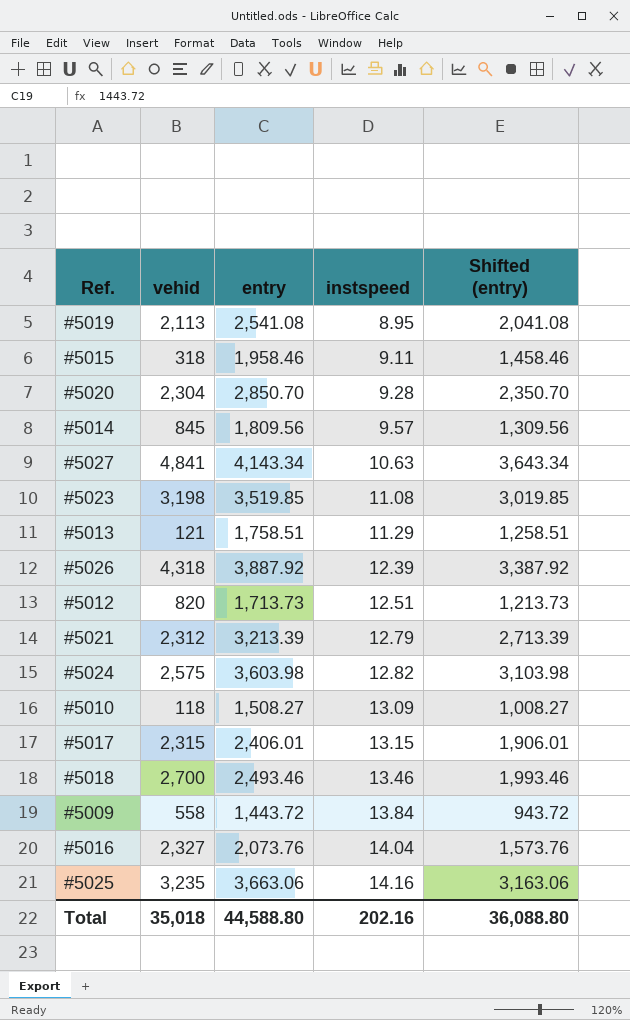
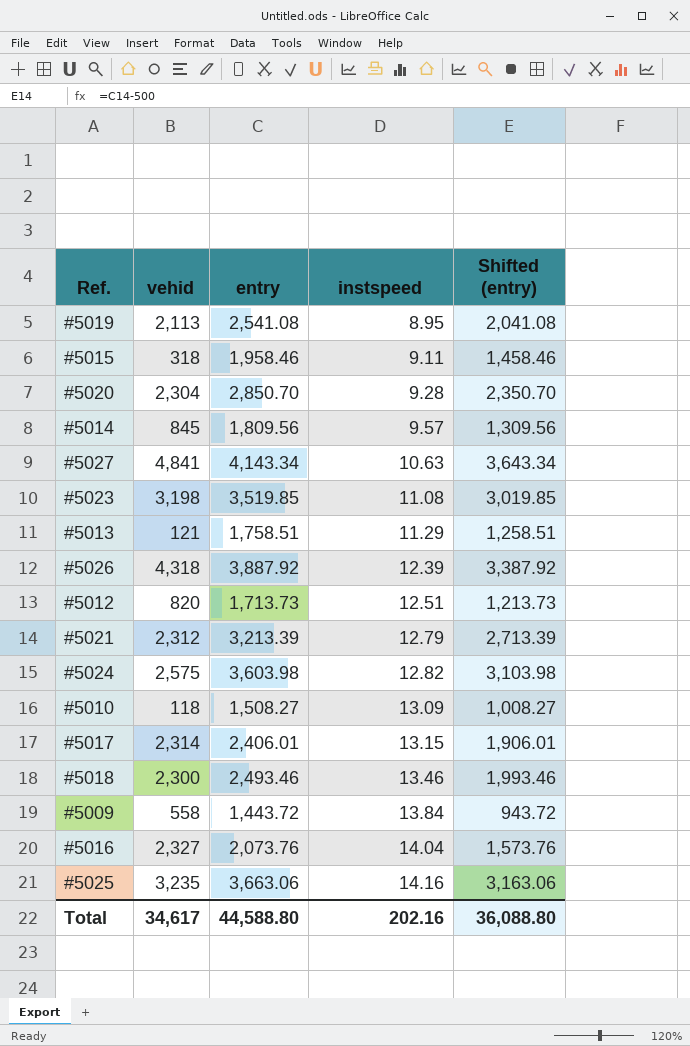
#5017 | vehid: 2,315 -> 2,314
#5018 | vehid: 2,700 -> 2,300
Total | vehid: 35,018 -> 34,617

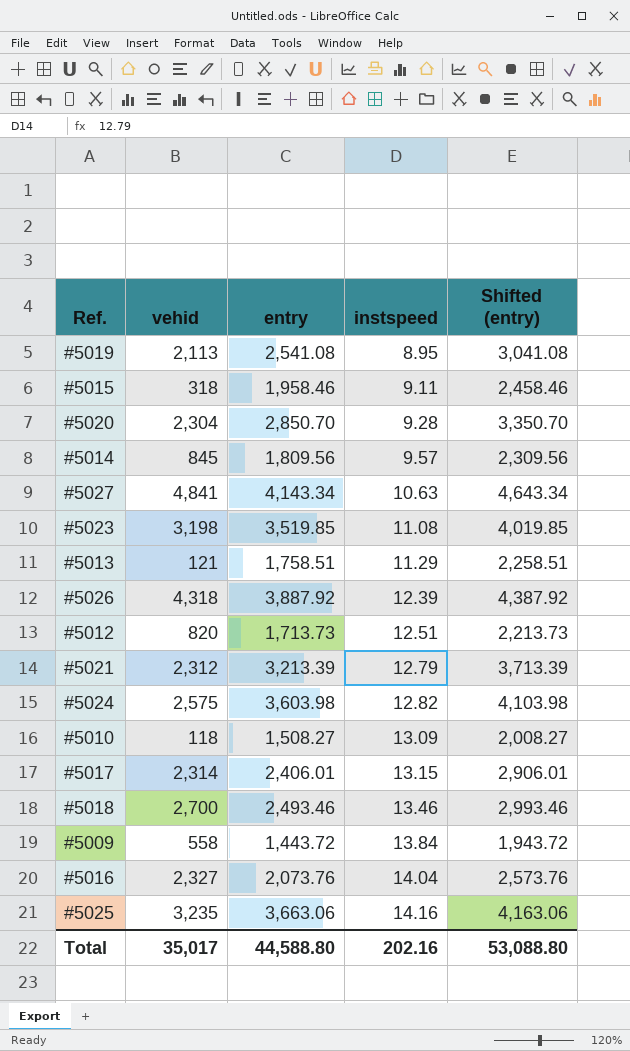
column Shifted (entry) | formula: [entry] - 500 -> [entry] + 500
#5018 | vehid: 2,300 -> 2,700
Total | vehid: 34,617 -> 35,017
Total | Shifted (entry): 36,088.80 -> 53,088.80

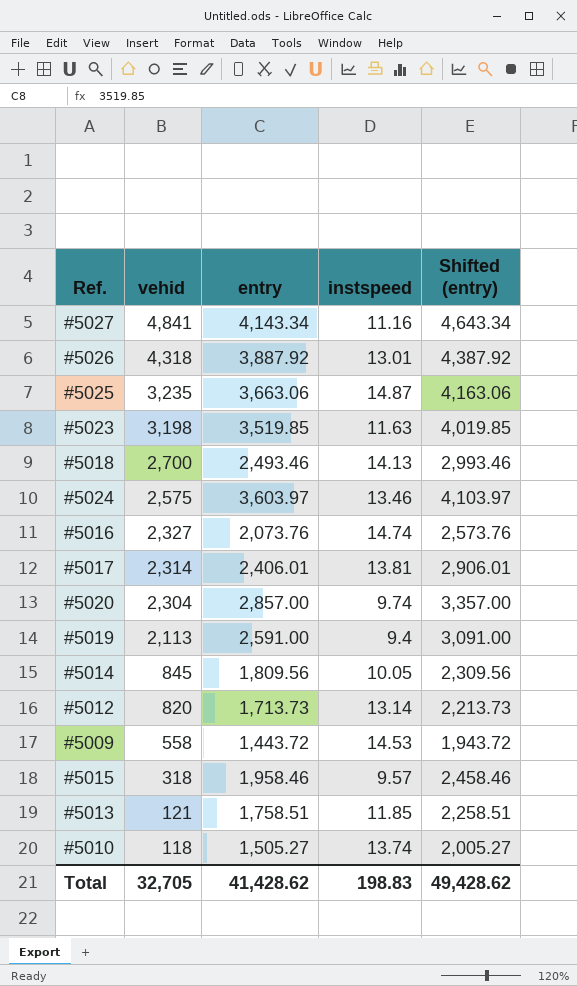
row order: instspeed ascending -> vehid descending
row #5021: 2,312 | 3,213.39 | 12.79 | 3,713.39 -> none
#5027 | instspeed: 10.63 -> 11.16
#5026 | instspeed: 12.39 -> 13.01
#5025 | instspeed: 14.16 -> 14.87
#5023 | instspeed: 11.08 -> 11.63
#5018 | instspeed: 13.46 -> 14.13
#5024 | entry: 3,603.98 -> 3,603.97
#5024 | instspeed: 12.82 -> 13.46
#5024 | Shifted (entry): 4,103.98 -> 4,103.97
#5016 | instspeed: 14.04 -> 14.74
#5017 | instspeed: 13.15 -> 13.81
#5020 | entry: 2,850.70 -> 2,857.00
#5020 | instspeed: 9.28 -> 9.74
#5020 | Shifted (entry): 3,350.70 -> 3,357.00
#5019 | entry: 2,541.08 -> 2,591.00
#5019 | instspeed: 8.95 -> 9.4
#5019 | Shifted (entry): 3,041.08 -> 3,091.00
#5014 | instspeed: 9.57 -> 10.05
#5012 | instspeed: 12.51 -> 13.14
#5009 | instspeed: 13.84 -> 14.53
#5015 | instspeed: 9.11 -> 9.57
#5013 | instspeed: 11.29 -> 11.85
#5010 | entry: 1,508.27 -> 1,505.27
#5010 | instspeed: 13.09 -> 13.74
#5010 | Shifted (entry): 2,008.27 -> 2,005.27
Total | vehid: 35,017 -> 32,705
Total | entry: 44,588.80 -> 41,428.62
Total | instspeed: 202.16 -> 198.83
Total | Shifted (entry): 53,088.80 -> 49,428.62

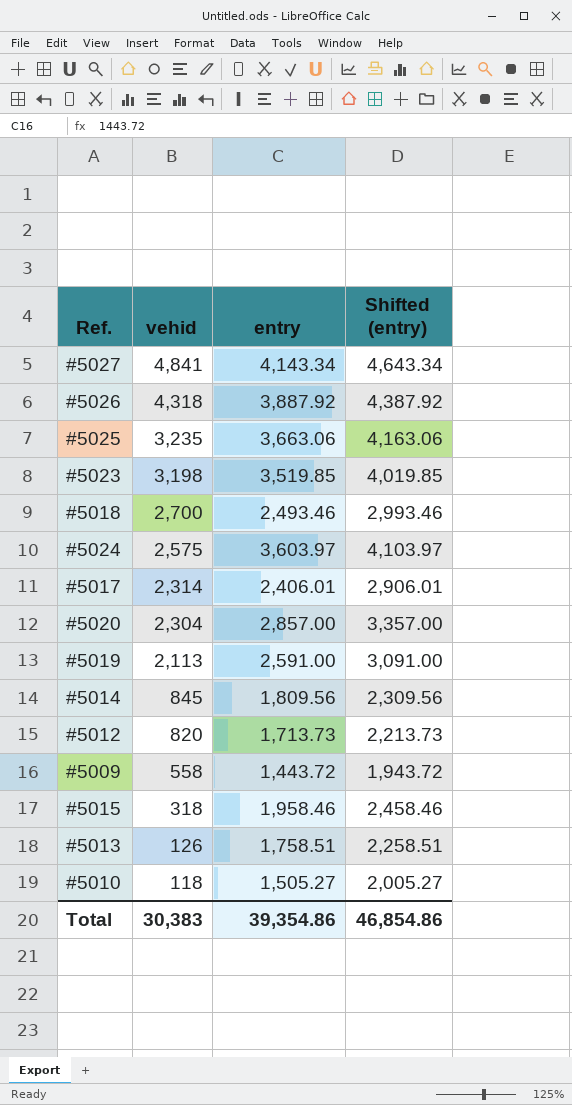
column instspeed | position: 4 -> none
row #5016: 2,327 | 2,073.76 | 14.74 | 2,573.76 -> none
#5013 | vehid: 121 -> 126
Total | vehid: 32,705 -> 30,383
Total | entry: 41,428.62 -> 39,354.86
Total | Shifted (entry): 49,428.62 -> 46,854.86

